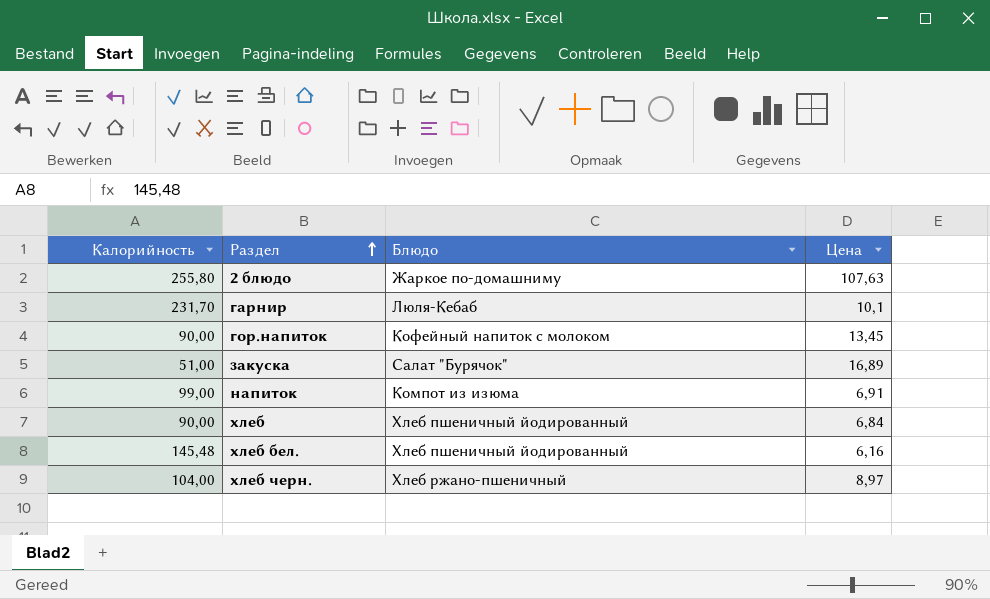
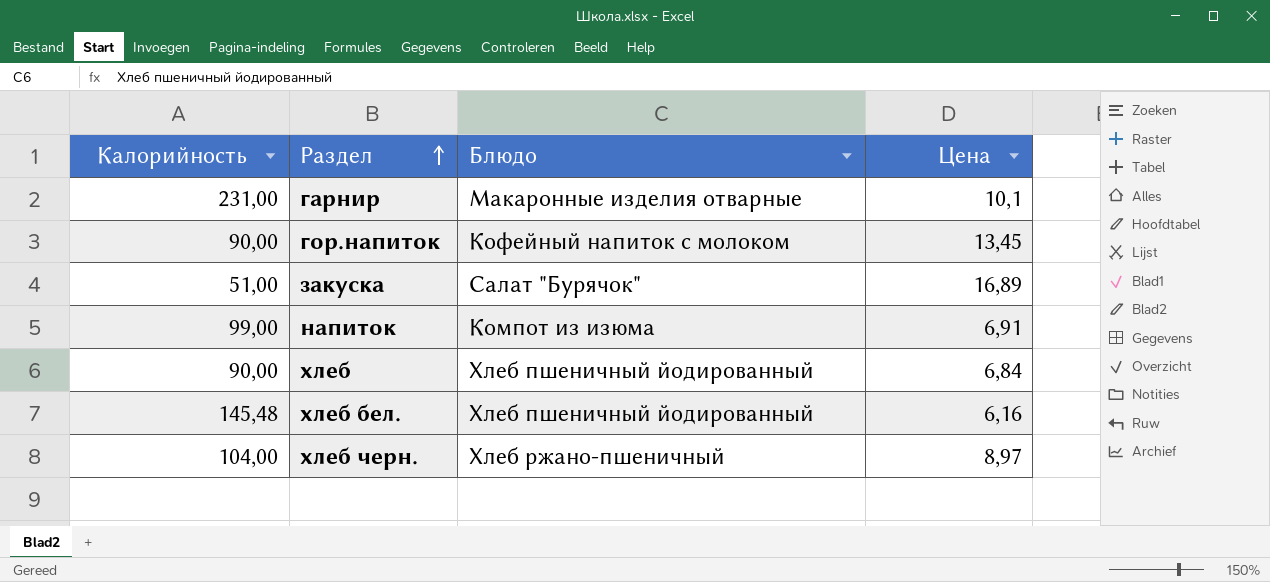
row 2 блюдо: 255,80 | Жаркое по-домашниму | 107,63 -> none
гарнир | Калорийность: 231,70 -> 231,00
гарнир | Блюдо: Люля-Кебаб -> Макаронные изделия отварные

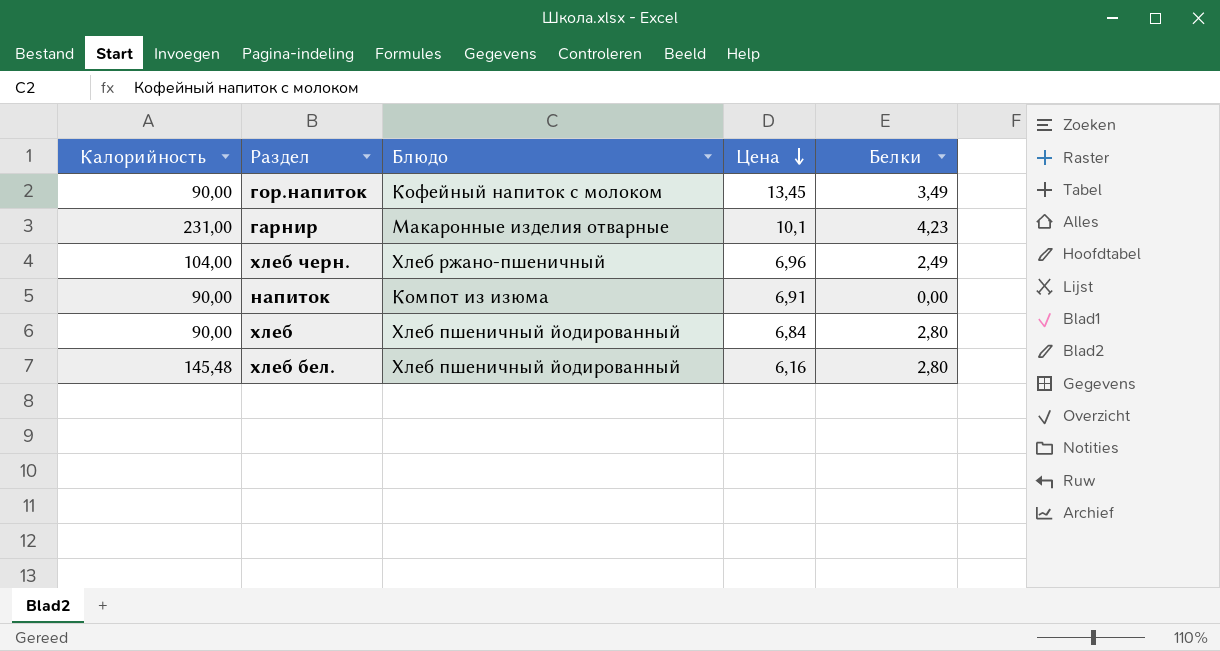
row order: Раздел ascending -> Цена descending
column Белки | position: none -> 5
row закуска: 51,00 | Салат "Бурячок" | 16,89 -> none
хлеб черн. | Цена: 8,97 -> 6,96
напиток | Калорийность: 99,00 -> 90,00

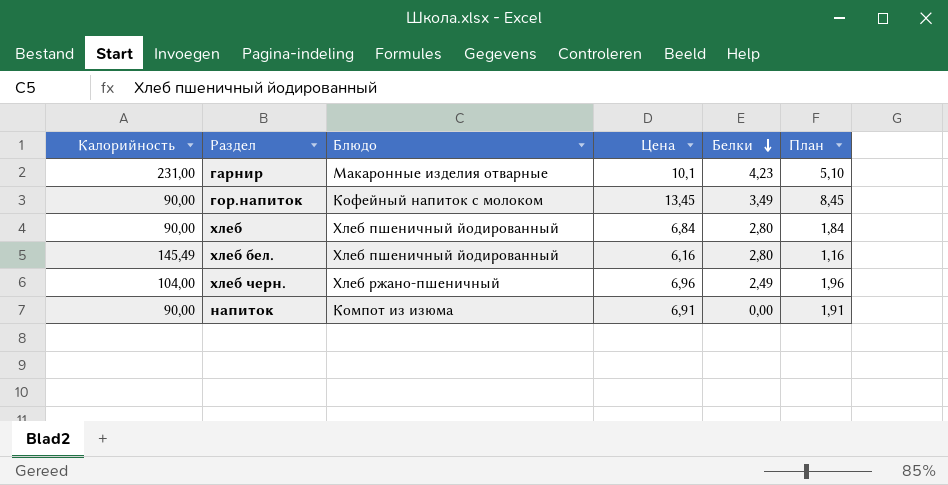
row order: Цена descending -> Белки descending
column План | formula: none -> [Цена] - 5
хлеб бел. | Калорийность: 145,48 -> 145,49

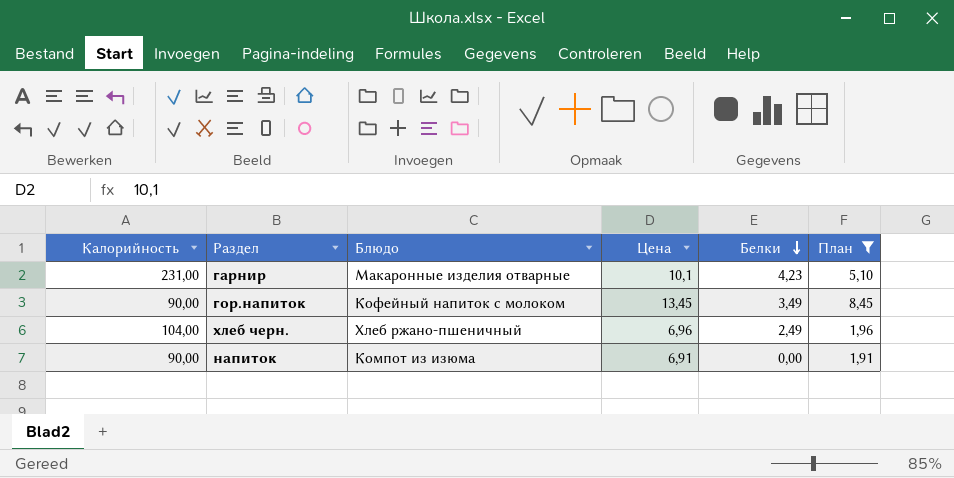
filter: none -> План >= 1,91

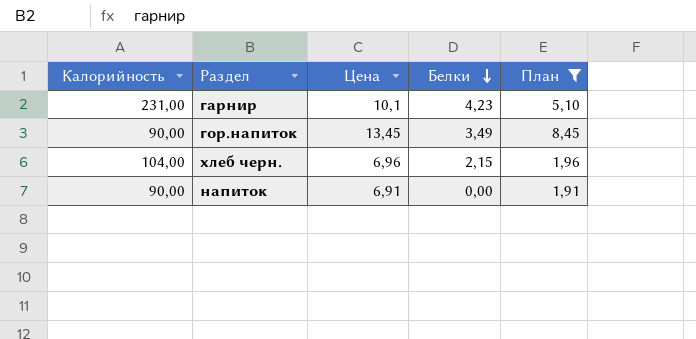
column Блюдо | position: 3 -> none
хлеб черн. | Белки: 2,49 -> 2,15

